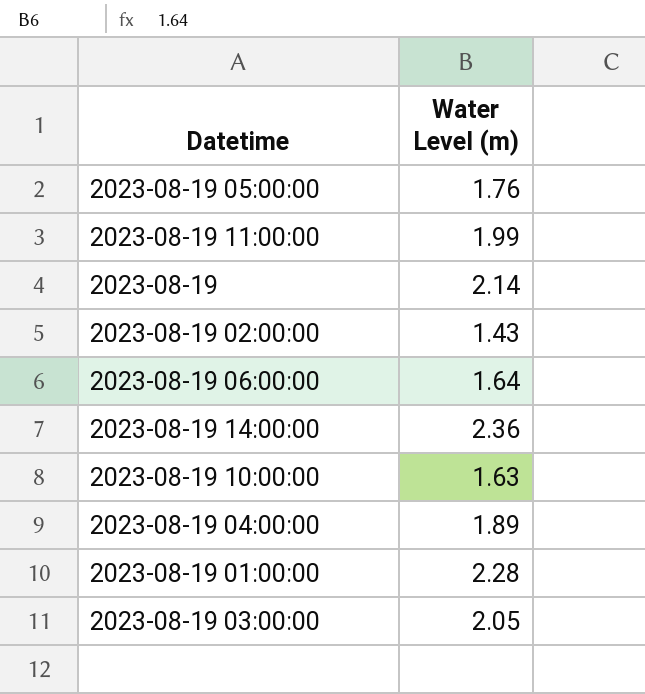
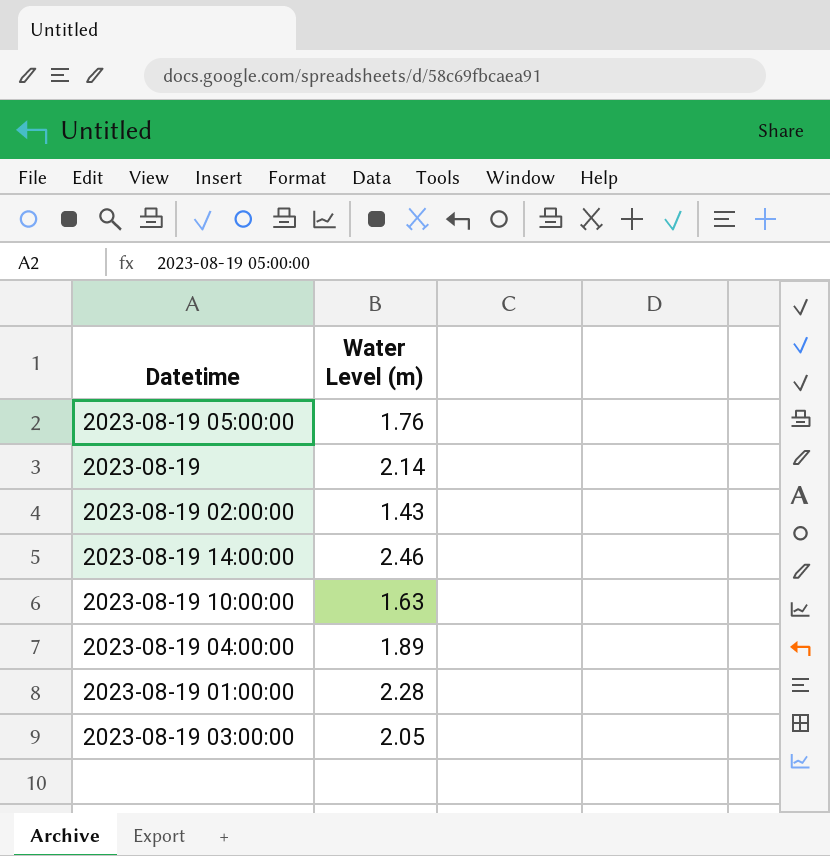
row 2023-08-19 11:00:00: 1.99 -> none
row 2023-08-19 06:00:00: 1.64 -> none
2023-08-19 14:00:00 | Water Level (m): 2.36 -> 2.46

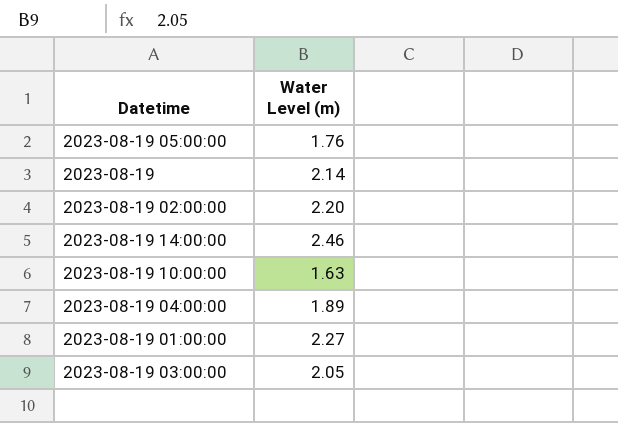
2023-08-19 02:00:00 | Water Level (m): 1.43 -> 2.20
2023-08-19 01:00:00 | Water Level (m): 2.28 -> 2.27

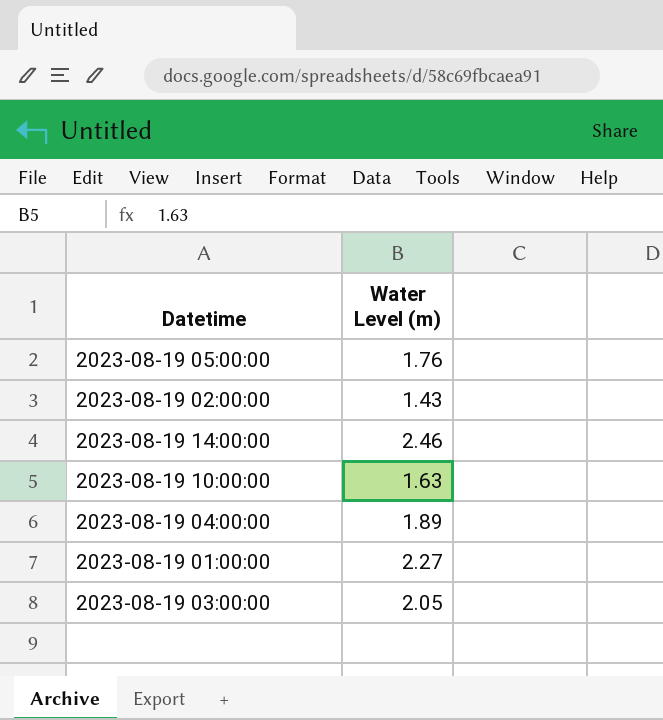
row 2023-08-19: 2.14 -> none
2023-08-19 02:00:00 | Water Level (m): 2.20 -> 1.43

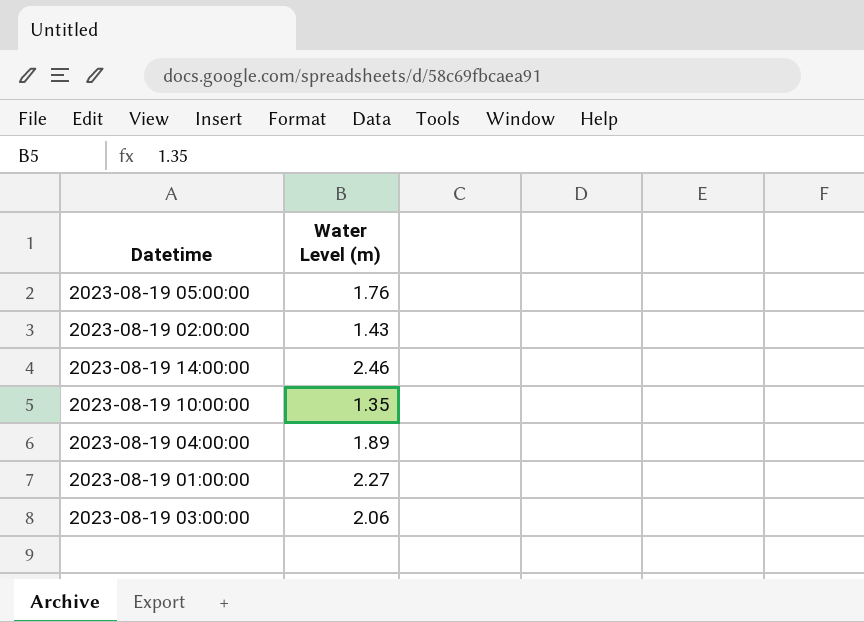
2023-08-19 10:00:00 | Water Level (m): 1.63 -> 1.35
2023-08-19 03:00:00 | Water Level (m): 2.05 -> 2.06

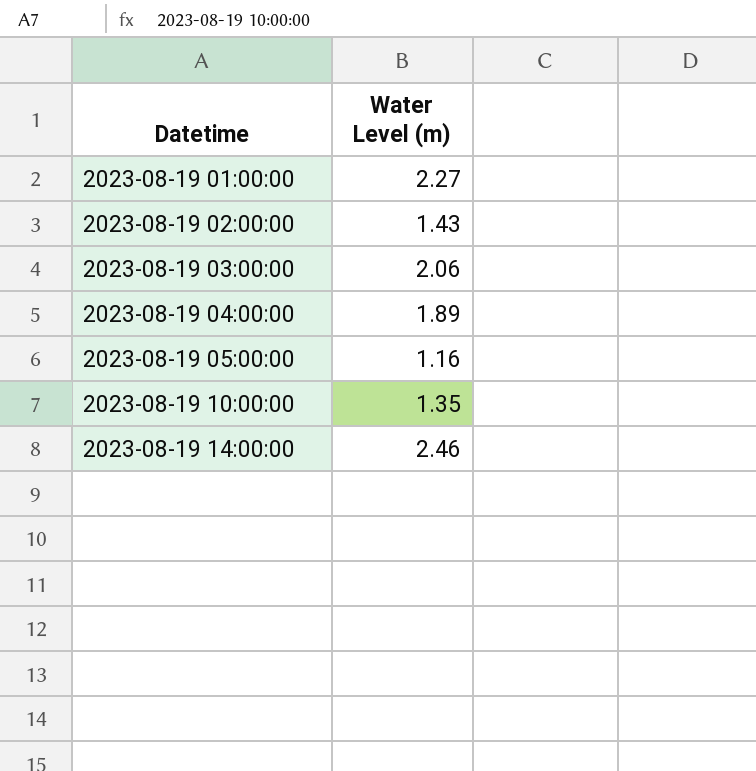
row order: none -> Datetime ascending
2023-08-19 05:00:00 | Water Level (m): 1.76 -> 1.16

